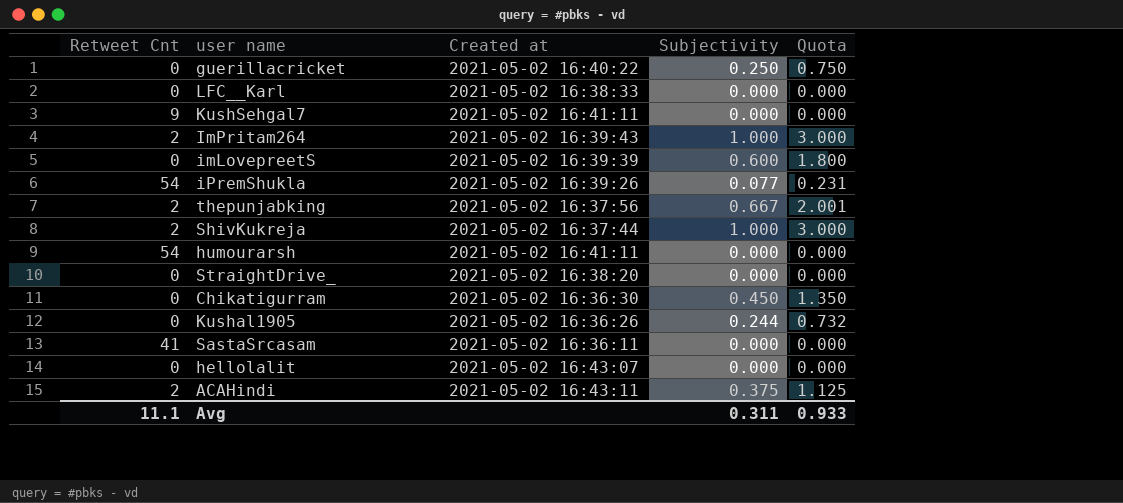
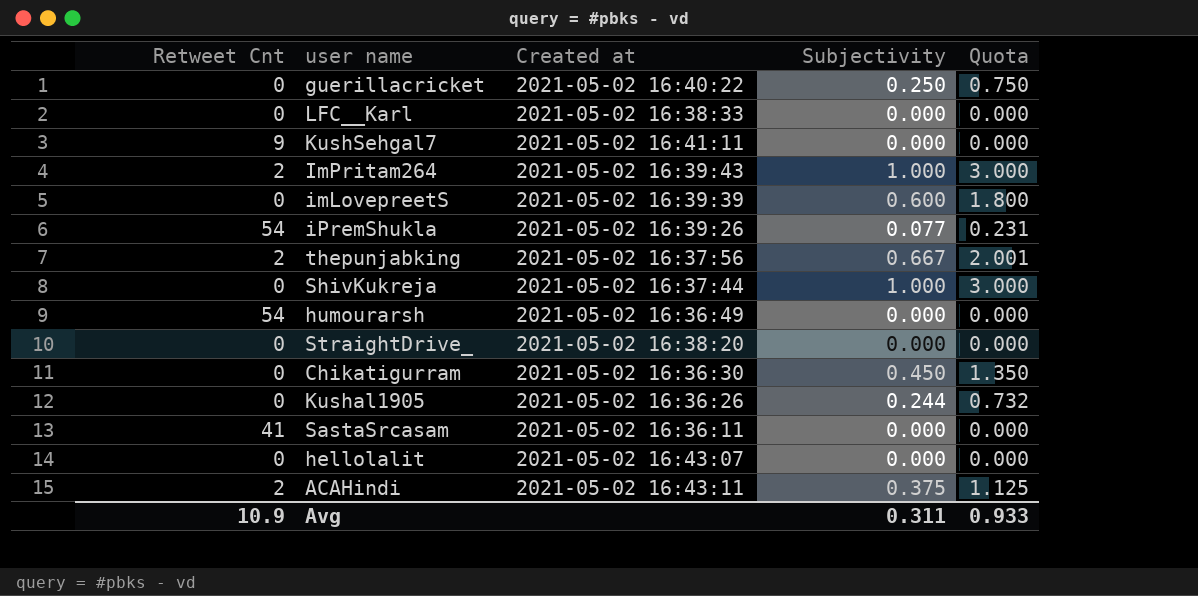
ShivKukreja | Retweet Cnt: 2 -> 0
humourarsh | Created at: 2021-05-02 16:41:11 -> 2021-05-02 16:36:49
Avg | Retweet Cnt: 11.1 -> 10.9

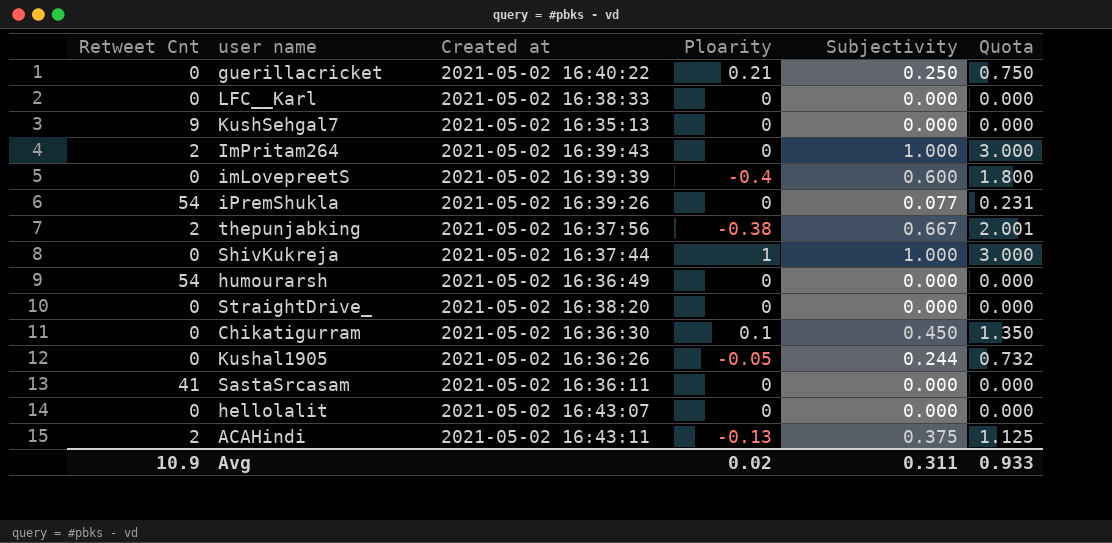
column Ploarity | position: none -> 4
KushSehgal7 | Created at: 2021-05-02 16:41:11 -> 2021-05-02 16:35:13

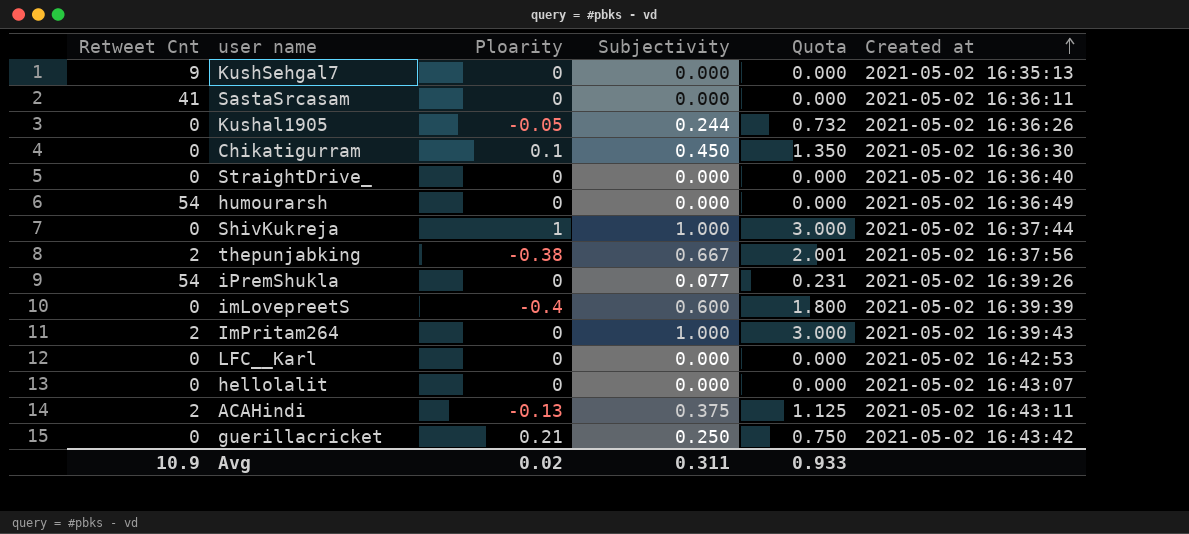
row order: none -> Created at ascending
column Created at | position: 3 -> 6
StraightDrive_ | Created at: 2021-05-02 16:38:20 -> 2021-05-02 16:36:40
LFC__Karl | Created at: 2021-05-02 16:38:33 -> 2021-05-02 16:42:53
guerillacricket | Created at: 2021-05-02 16:40:22 -> 2021-05-02 16:43:42

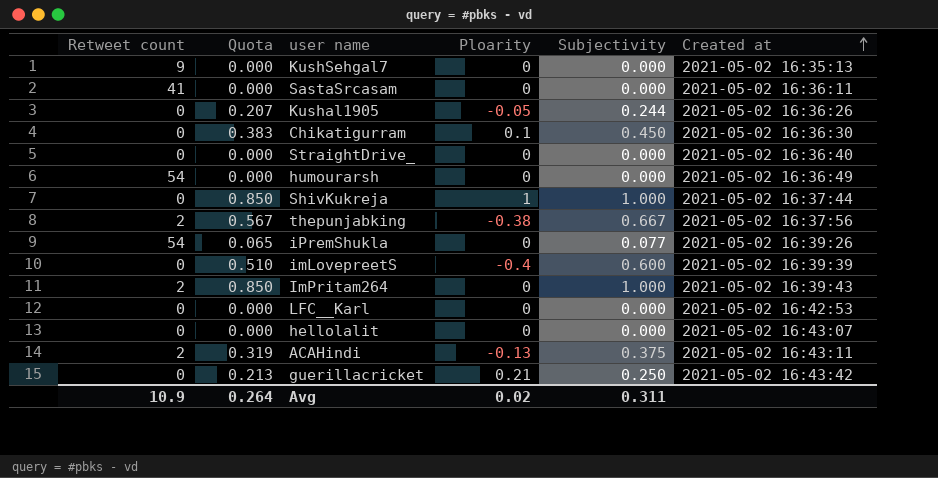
column name: Retweet Cnt -> Retweet count
column Quota | formula: [Subjectivity] * 3 -> [Subjectivity] * 0.85
column Quota | position: 5 -> 2
Avg | Quota: 0.933 -> 0.264

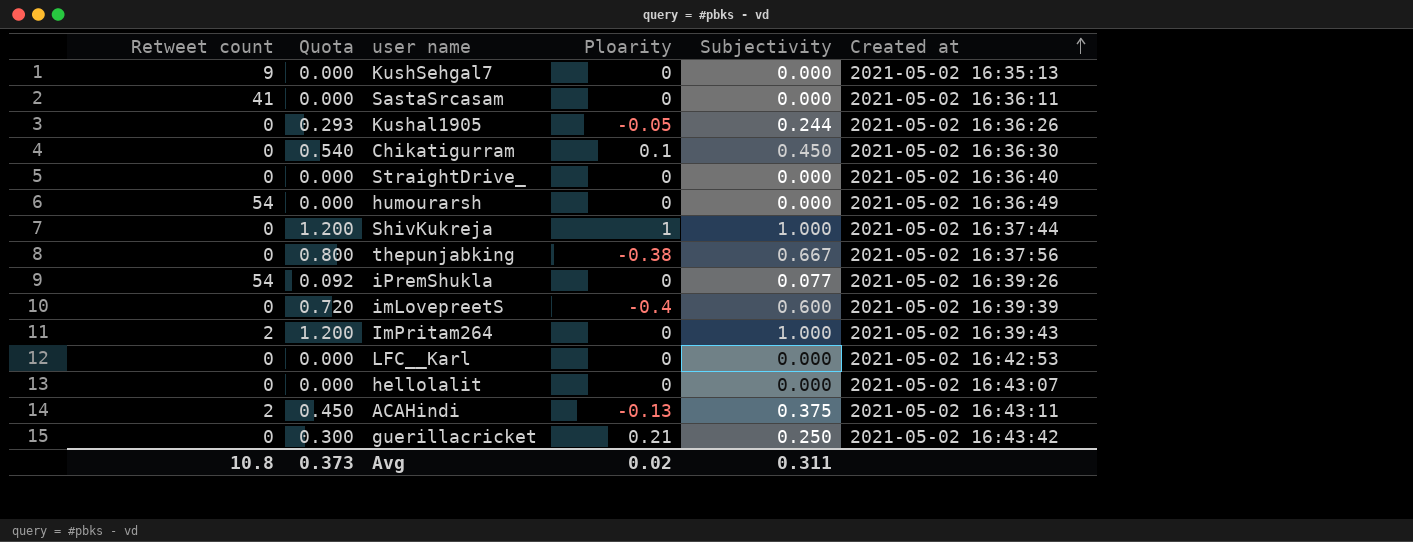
column Quota | formula: [Subjectivity] * 0.85 -> [Subjectivity] * 1.2
thepunjabking | Retweet count: 2 -> 0
Avg | Retweet count: 10.9 -> 10.8
Avg | Quota: 0.264 -> 0.373

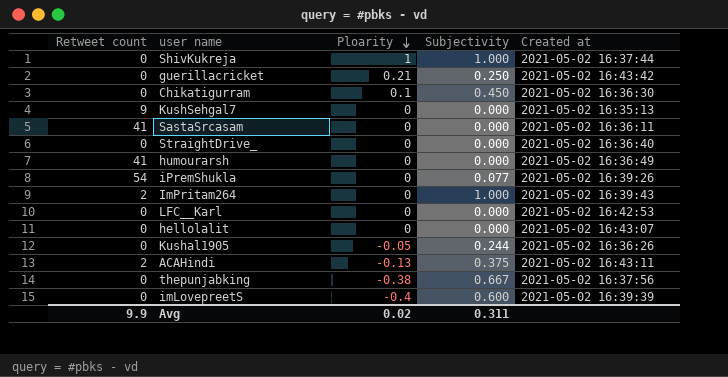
row order: Created at ascending -> Ploarity descending
column Quota | formula: [Subjectivity] * 1.2 -> none
humourarsh | Retweet count: 54 -> 41
Avg | Retweet count: 10.8 -> 9.9

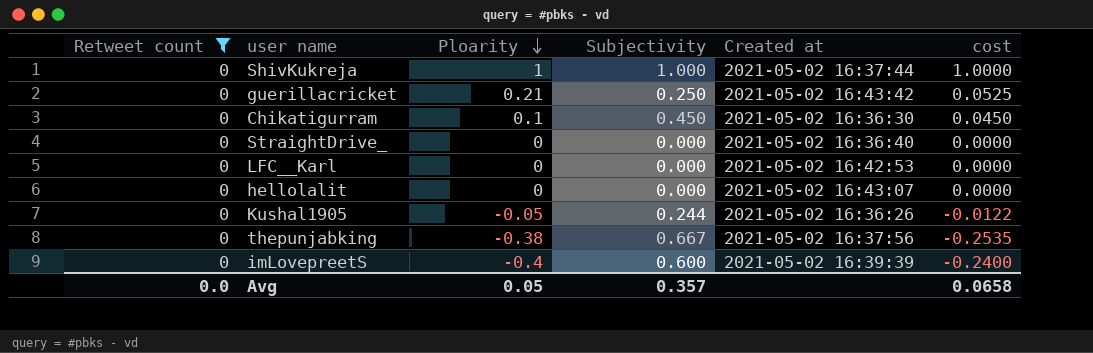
filter: none -> Retweet count = 0
column cost | formula: none -> [Ploarity] * [Subjectivity]
Avg | Retweet count: 9.9 -> 0.0
Avg | Ploarity: 0.02 -> 0.05
Avg | Subjectivity: 0.311 -> 0.357

